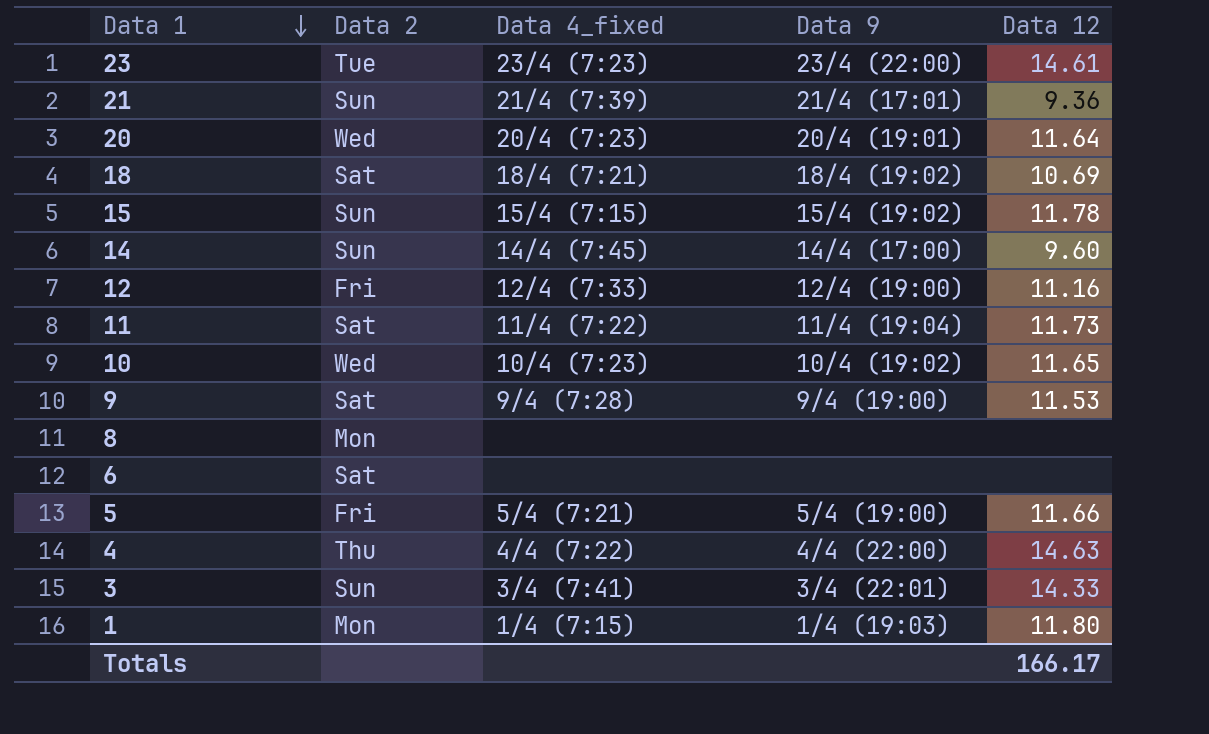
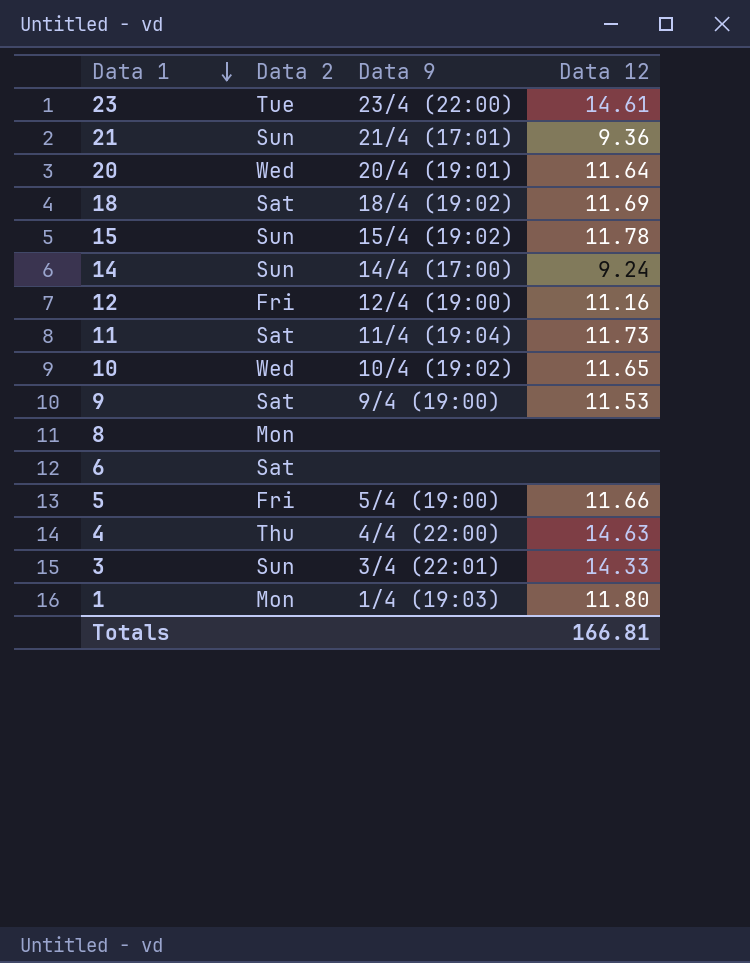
column Data 4_fixed | position: 3 -> none
18 | Data 12: 10.69 -> 11.69
14 | Data 12: 9.60 -> 9.24
Totals | Data 12: 166.17 -> 166.81

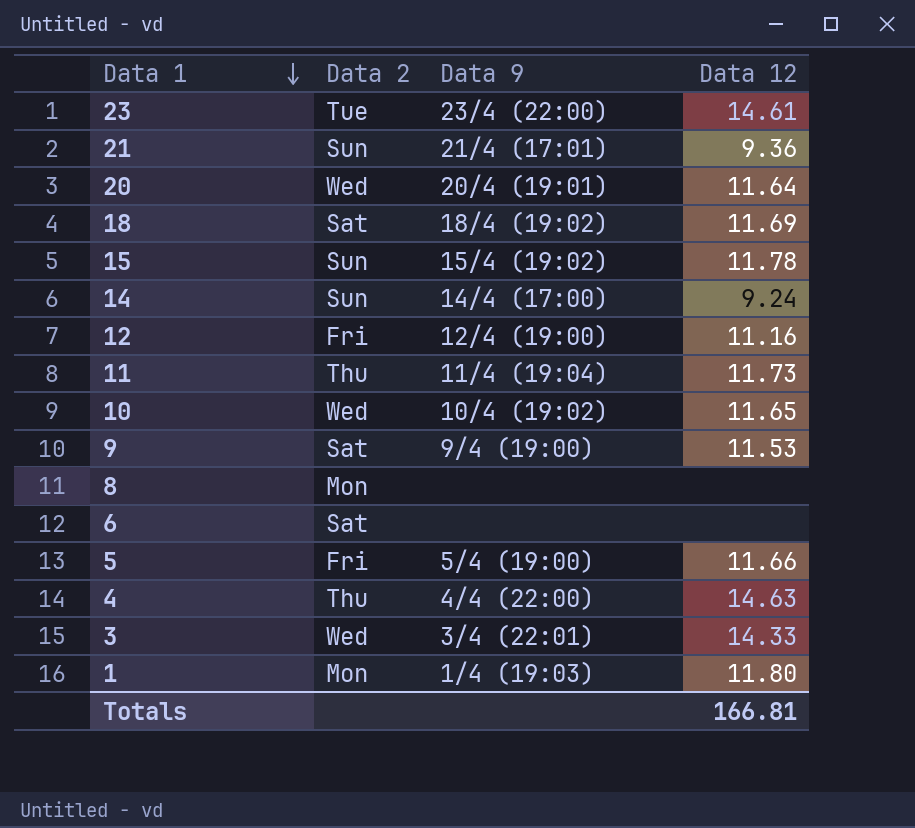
11 | Data 2: Sat -> Thu
3 | Data 2: Sun -> Wed

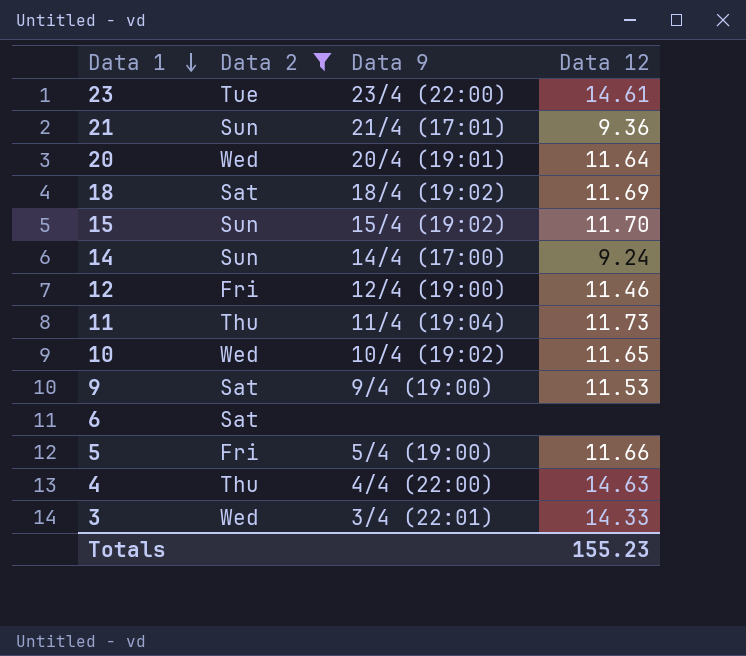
filter: none -> Data 2 != Mon
15 | Data 12: 11.78 -> 11.70
12 | Data 12: 11.16 -> 11.46
Totals | Data 12: 166.81 -> 155.23

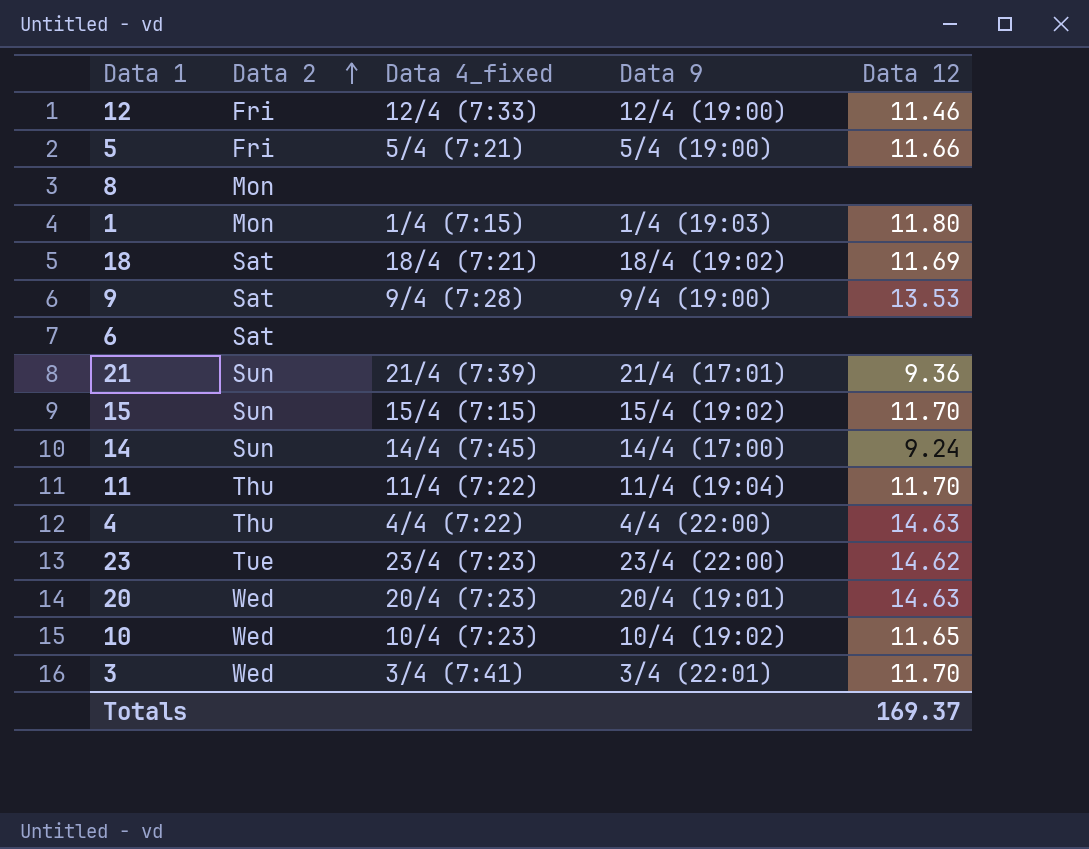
filter: Data 2 != Mon -> none
row order: Data 1 descending -> Data 2 ascending
column Data 4_fixed | position: none -> 3
9 | Data 12: 11.53 -> 13.53
11 | Data 12: 11.73 -> 11.70
23 | Data 12: 14.61 -> 14.62
20 | Data 12: 11.64 -> 14.63
3 | Data 12: 14.33 -> 11.70
Totals | Data 12: 155.23 -> 169.37

